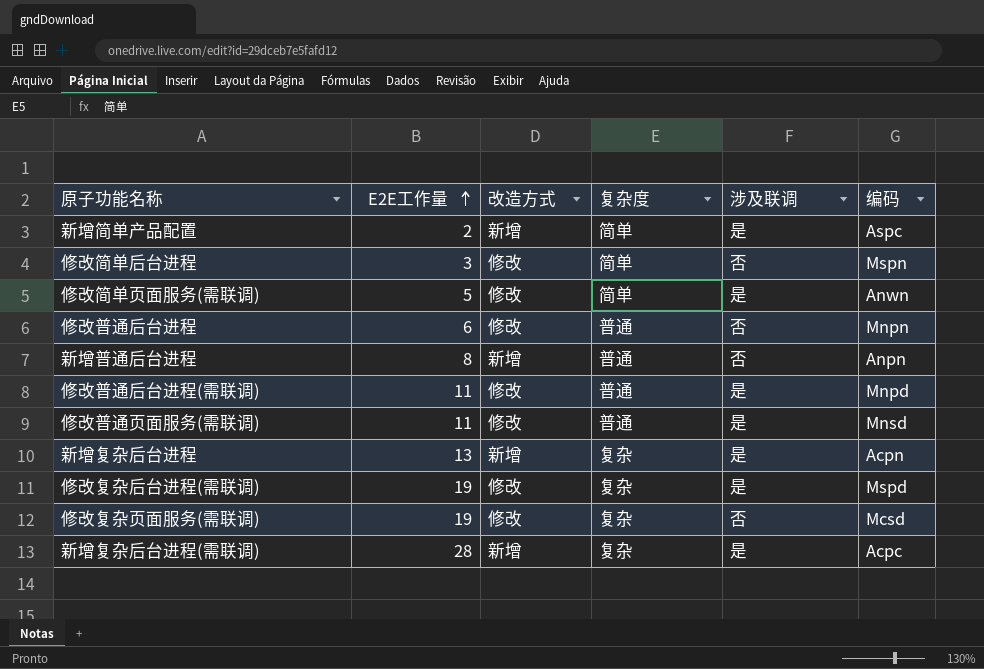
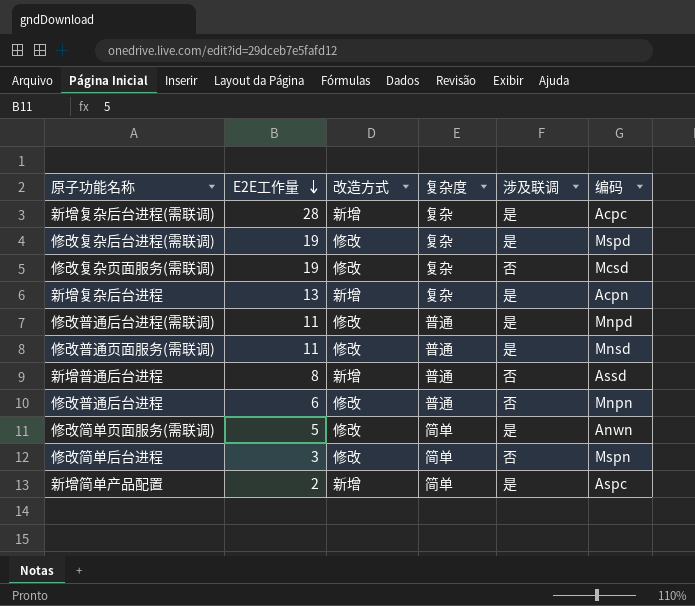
row order: E2E工作量 ascending -> E2E工作量 descending
新增普通后台进程 | 编码: Anpn -> Assd

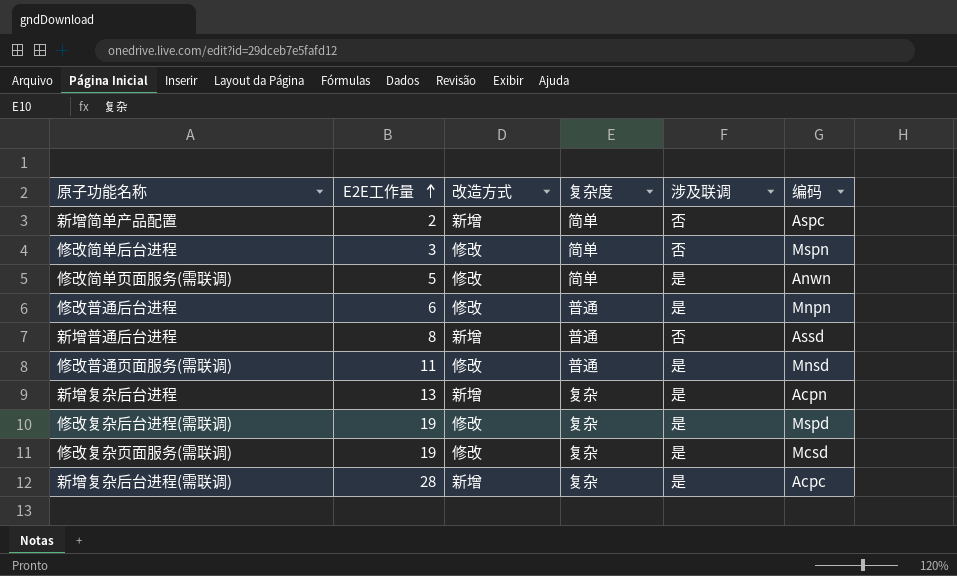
row order: E2E工作量 descending -> E2E工作量 ascending
row 修改普通后台进程(需联调): 11 | 修改 | 普通 | 是 | Mnpd -> none
新增简单产品配置 | 涉及联调: 是 -> 否
修改普通后台进程 | 涉及联调: 否 -> 是
修改复杂页面服务(需联调) | 涉及联调: 否 -> 是

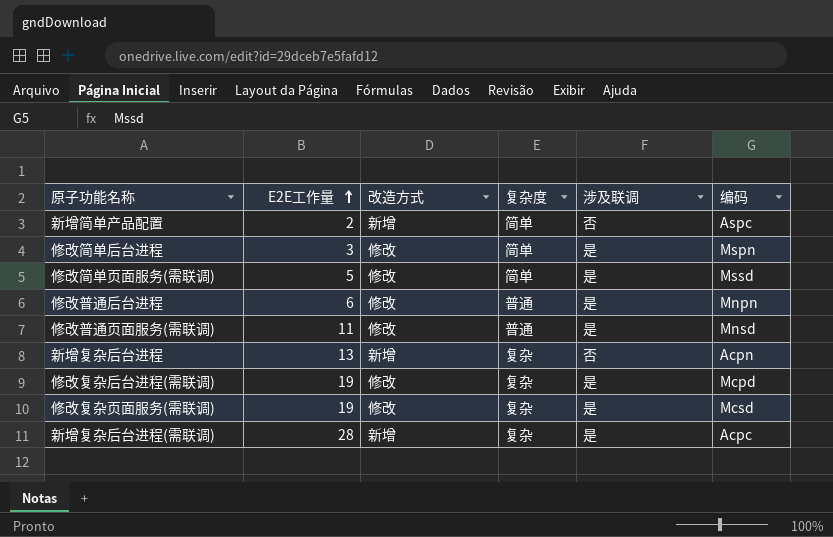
row 新增普通后台进程: 8 | 新增 | 普通 | 否 | Assd -> none
修改简单后台进程 | 涉及联调: 否 -> 是
修改简单页面服务(需联调) | 编码: Anwn -> Mssd
新增复杂后台进程 | 涉及联调: 是 -> 否
修改复杂后台进程(需联调) | 编码: Mspd -> Mcpd

